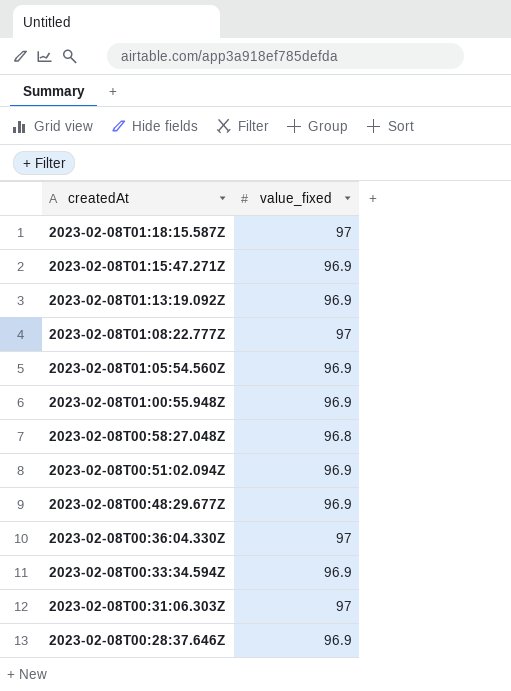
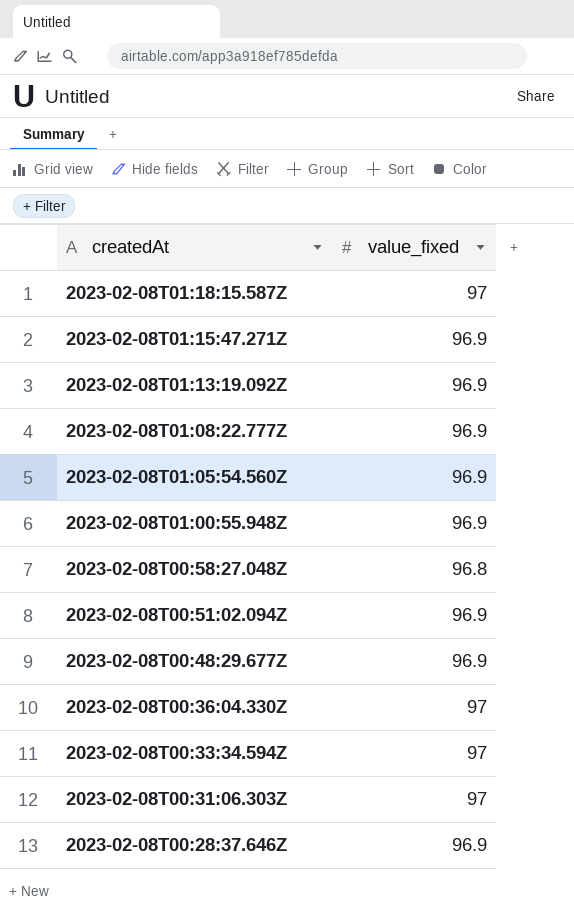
2023-02-08T01:08:22.777Z | value_fixed: 97 -> 96.9
2023-02-08T00:33:34.594Z | value_fixed: 96.9 -> 97

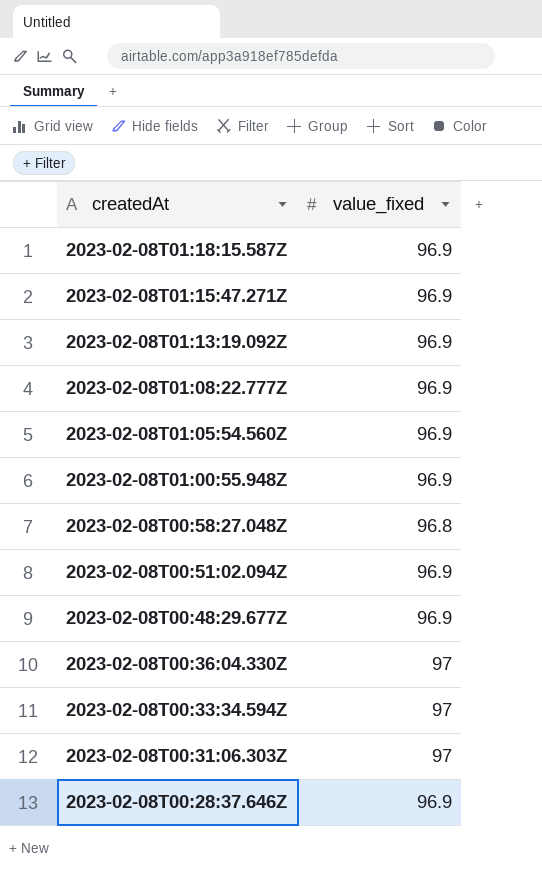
2023-02-08T01:18:15.587Z | value_fixed: 97 -> 96.9

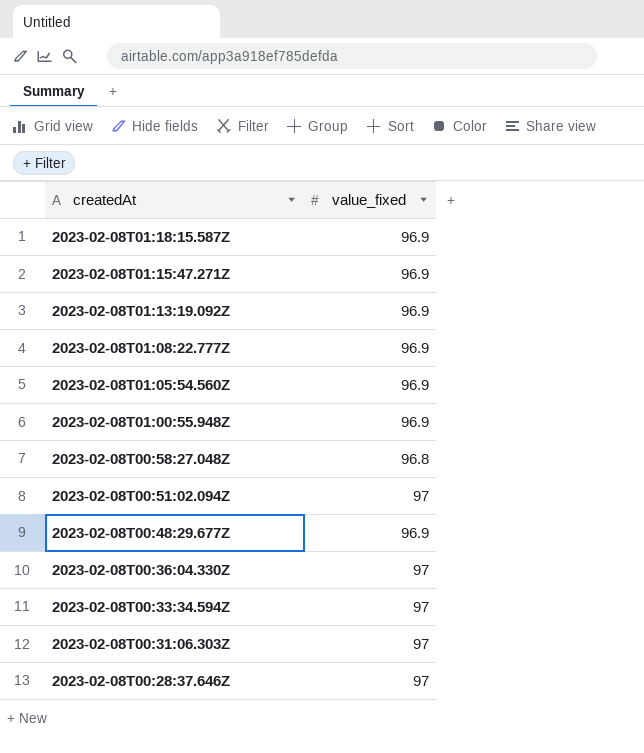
2023-02-08T00:51:02.094Z | value_fixed: 96.9 -> 97
2023-02-08T00:28:37.646Z | value_fixed: 96.9 -> 97

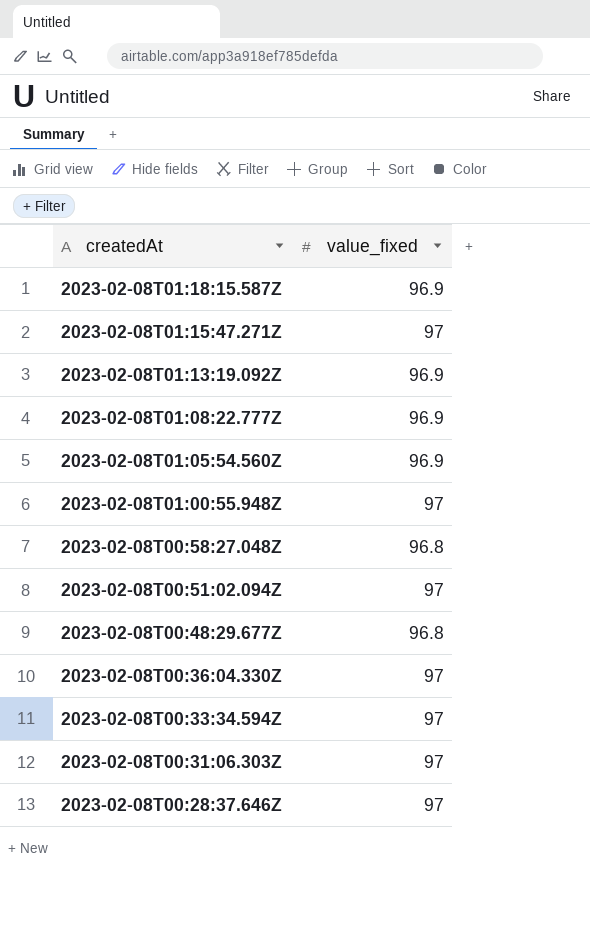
2023-02-08T01:15:47.271Z | value_fixed: 96.9 -> 97
2023-02-08T01:00:55.948Z | value_fixed: 96.9 -> 97
2023-02-08T00:48:29.677Z | value_fixed: 96.9 -> 96.8

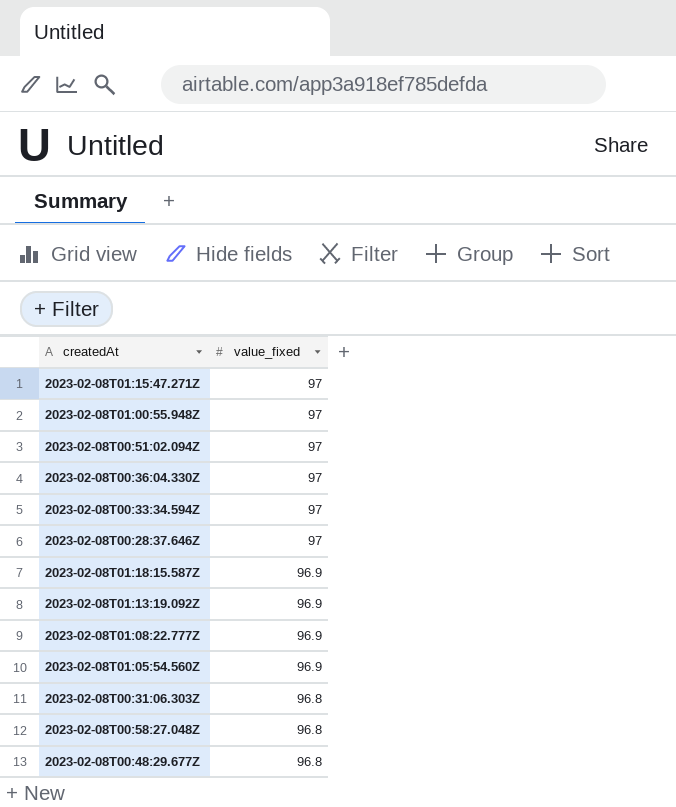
row order: createdAt descending -> value_fixed descending
2023-02-08T00:31:06.303Z | value_fixed: 97 -> 96.8

